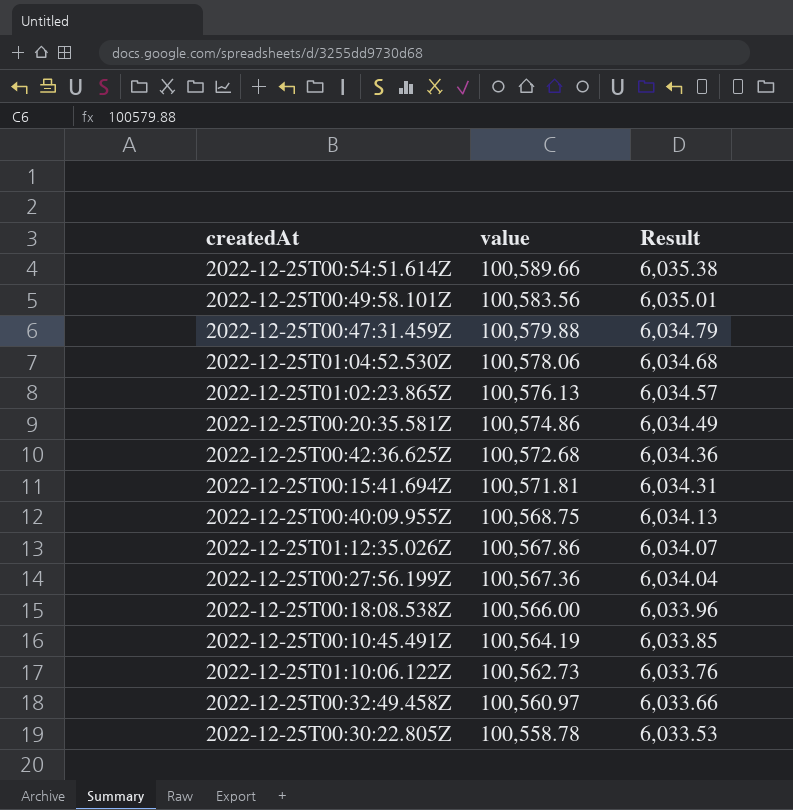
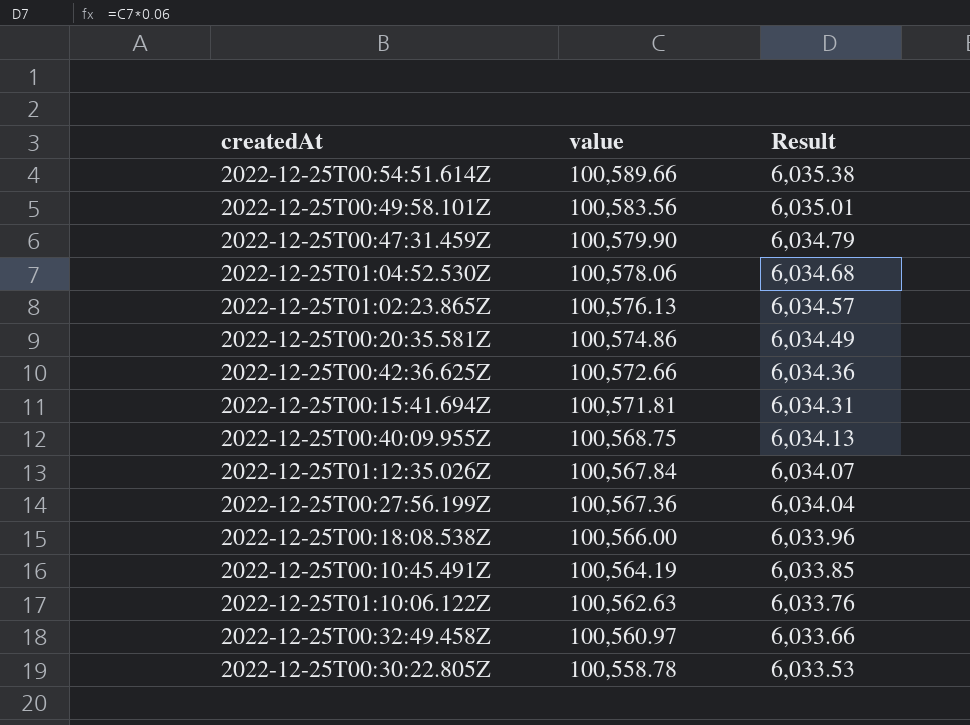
2022-12-25T00:47:31.459Z | value: 100,579.88 -> 100,579.90
2022-12-25T00:42:36.625Z | value: 100,572.68 -> 100,572.66
2022-12-25T01:12:35.026Z | value: 100,567.86 -> 100,567.84
2022-12-25T01:10:06.122Z | value: 100,562.73 -> 100,562.63

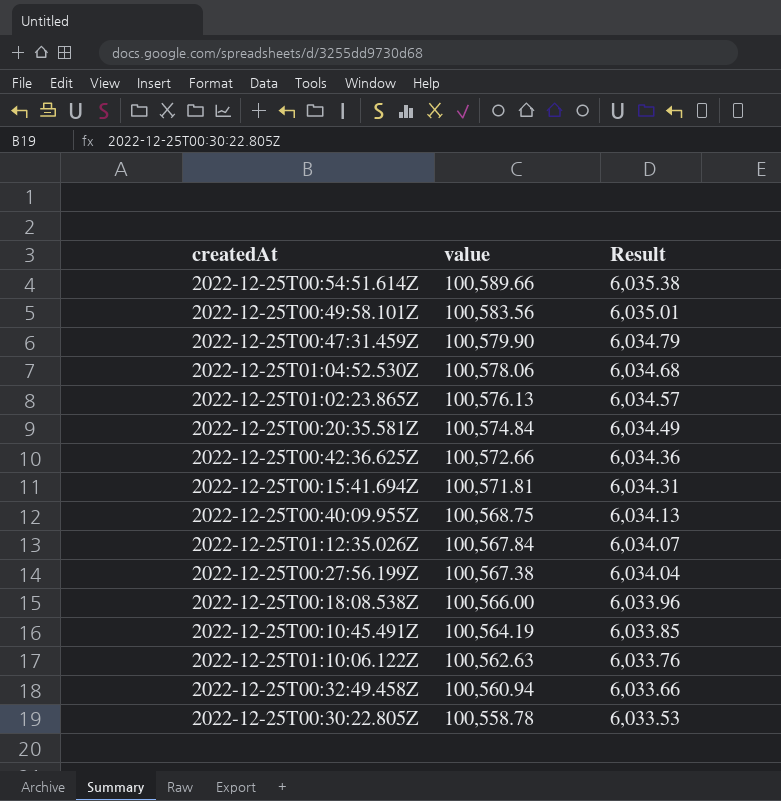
2022-12-25T00:20:35.581Z | value: 100,574.86 -> 100,574.84
2022-12-25T00:27:56.199Z | value: 100,567.36 -> 100,567.38
2022-12-25T00:32:49.458Z | value: 100,560.97 -> 100,560.94

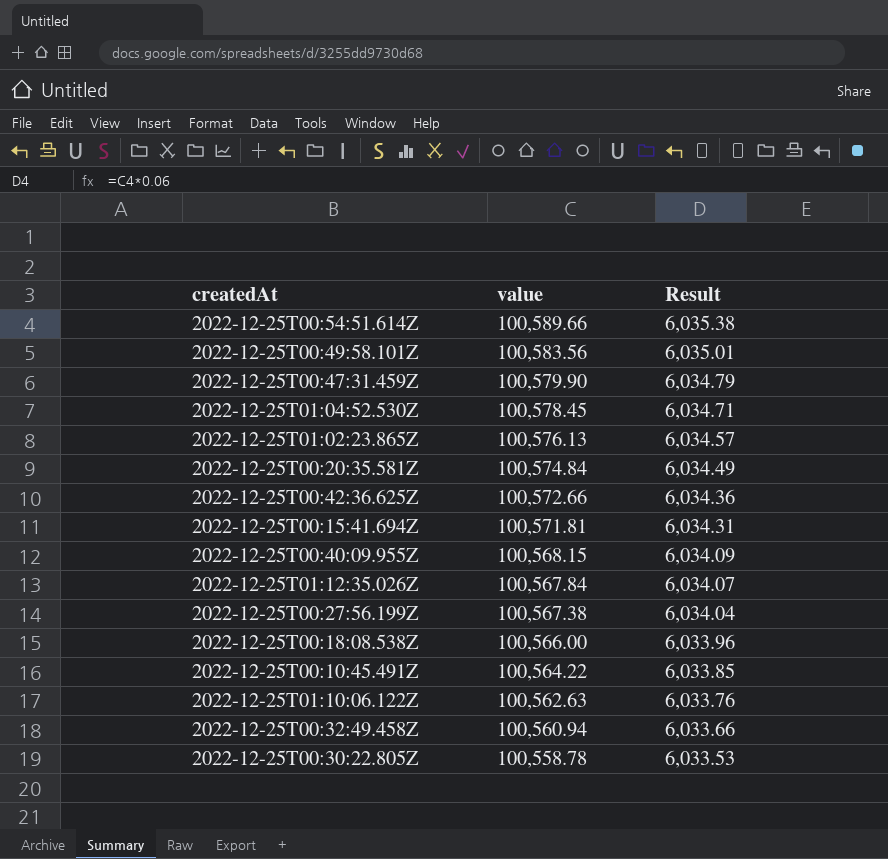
2022-12-25T01:04:52.530Z | value: 100,578.06 -> 100,578.45
2022-12-25T01:04:52.530Z | Result: 6,034.68 -> 6,034.71
2022-12-25T00:40:09.955Z | value: 100,568.75 -> 100,568.15
2022-12-25T00:40:09.955Z | Result: 6,034.13 -> 6,034.09
2022-12-25T00:10:45.491Z | value: 100,564.19 -> 100,564.22

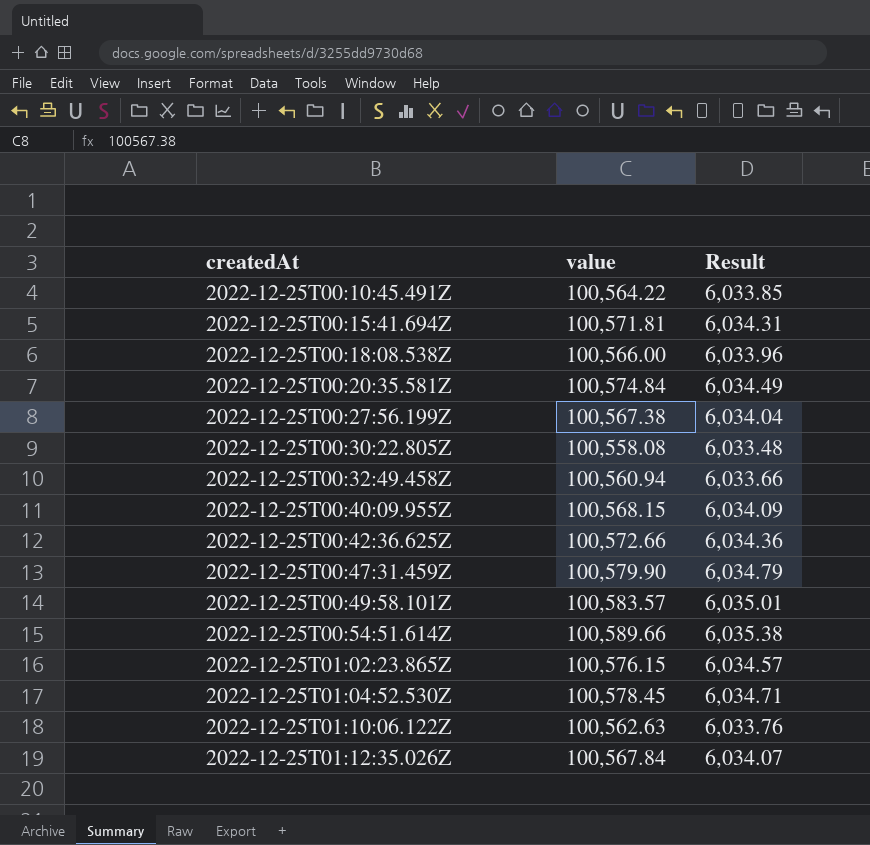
row order: value descending -> createdAt ascending
2022-12-25T00:30:22.805Z | value: 100,558.78 -> 100,558.08
2022-12-25T00:30:22.805Z | Result: 6,033.53 -> 6,033.48
2022-12-25T00:49:58.101Z | value: 100,583.56 -> 100,583.57
2022-12-25T01:02:23.865Z | value: 100,576.13 -> 100,576.15

